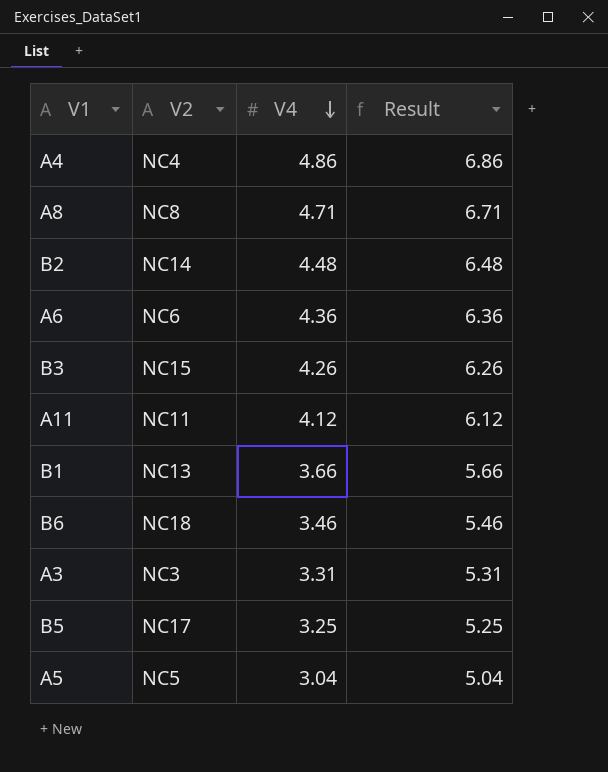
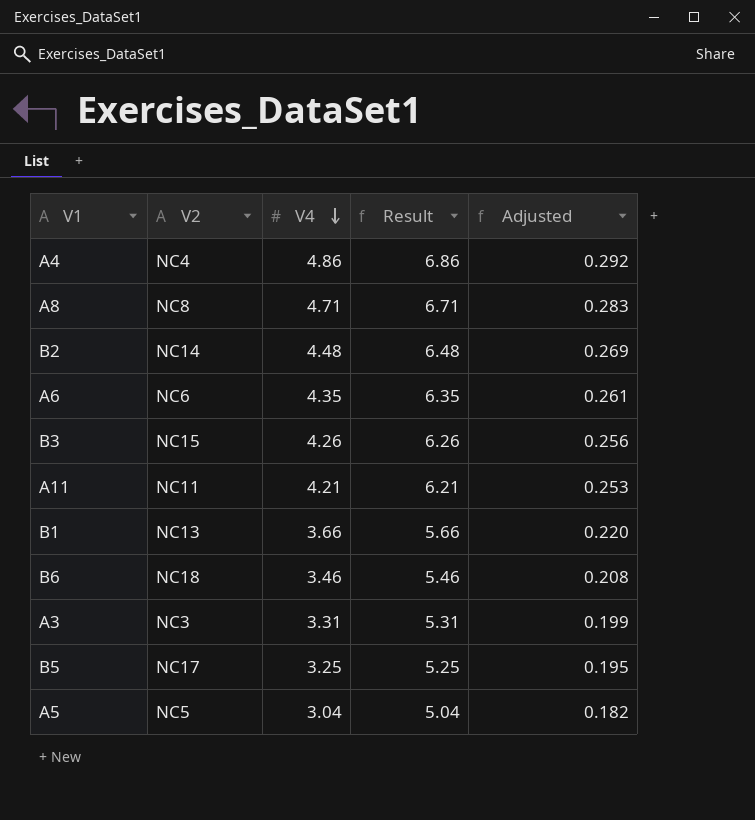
column Adjusted | formula: none -> [V4] * 0.06
A6 | V4: 4.36 -> 4.35
A6 | Result: 6.36 -> 6.35
A11 | V4: 4.12 -> 4.21
A11 | Result: 6.12 -> 6.21

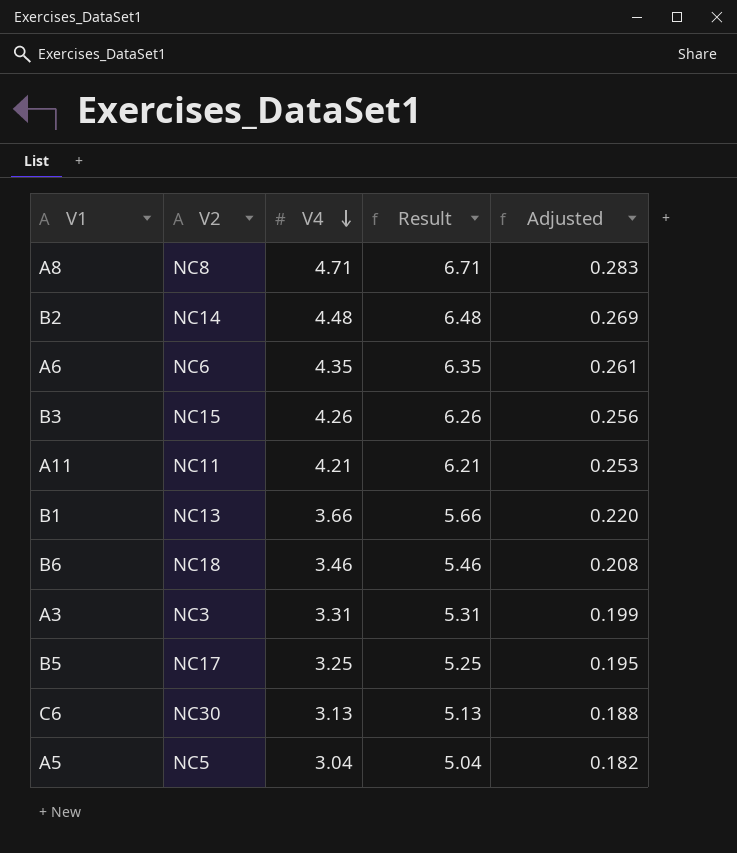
row A4: NC4 | 4.86 | 6.86 | 0.292 -> none
row C6: none -> NC30 | 3.13 | 5.13 | 0.188

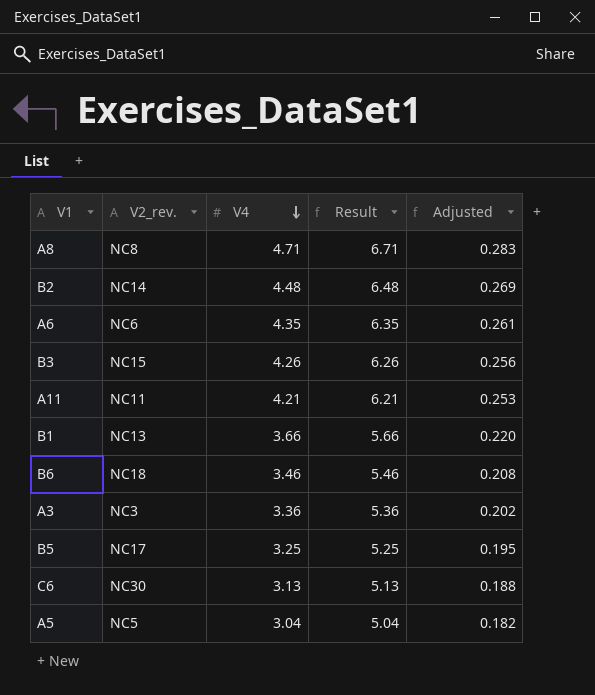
column name: V2 -> V2_rev.
A3 | V4: 3.31 -> 3.36
A3 | Result: 5.31 -> 5.36
A3 | Adjusted: 0.199 -> 0.202

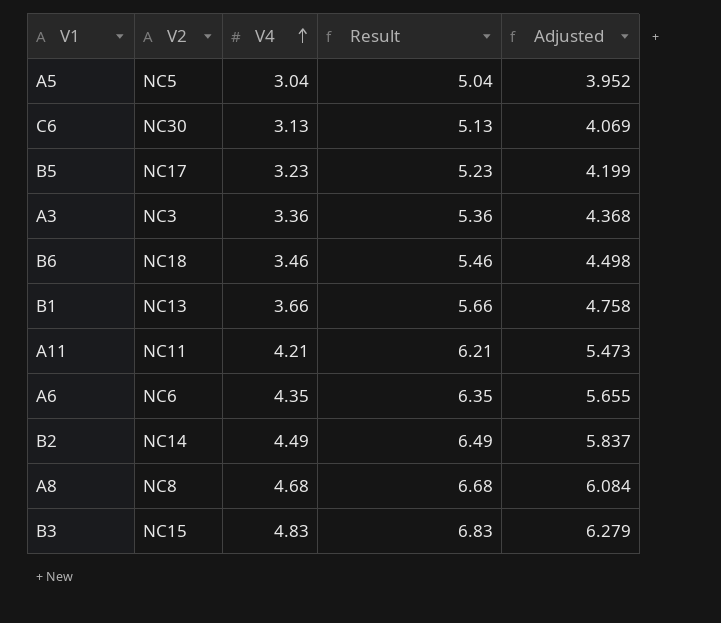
row order: V4 descending -> V4 ascending
column name: V2_rev. -> V2
column Adjusted | formula: [V4] * 0.06 -> [V4] * 1.3
B5 | V4: 3.25 -> 3.23
B5 | Result: 5.25 -> 5.23
B2 | V4: 4.48 -> 4.49
B2 | Result: 6.48 -> 6.49
A8 | V4: 4.71 -> 4.68
A8 | Result: 6.71 -> 6.68
B3 | V4: 4.26 -> 4.83
B3 | Result: 6.26 -> 6.83

